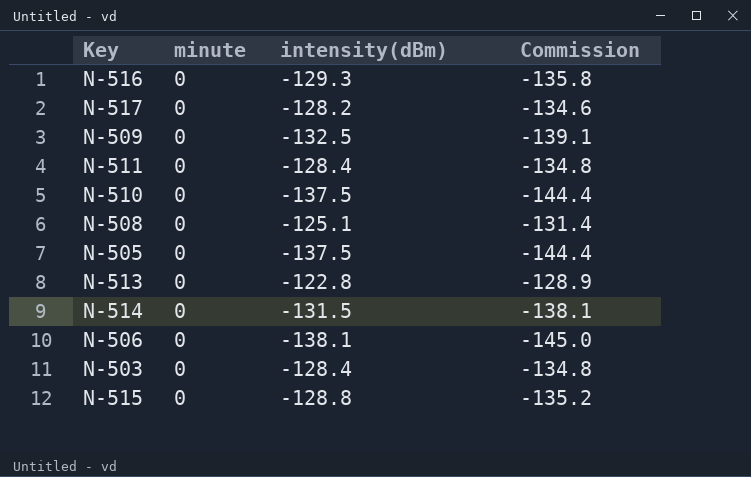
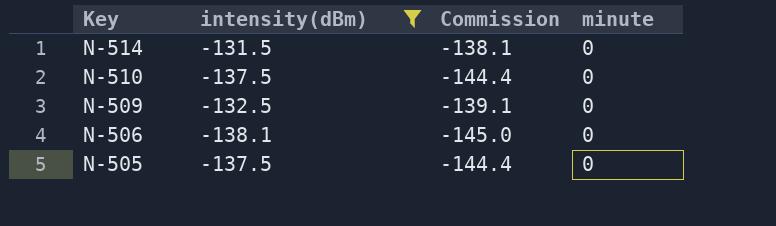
filter: none -> intensity(dBm) <= -131.5
row order: none -> Key descending
column minute | position: 2 -> 4

